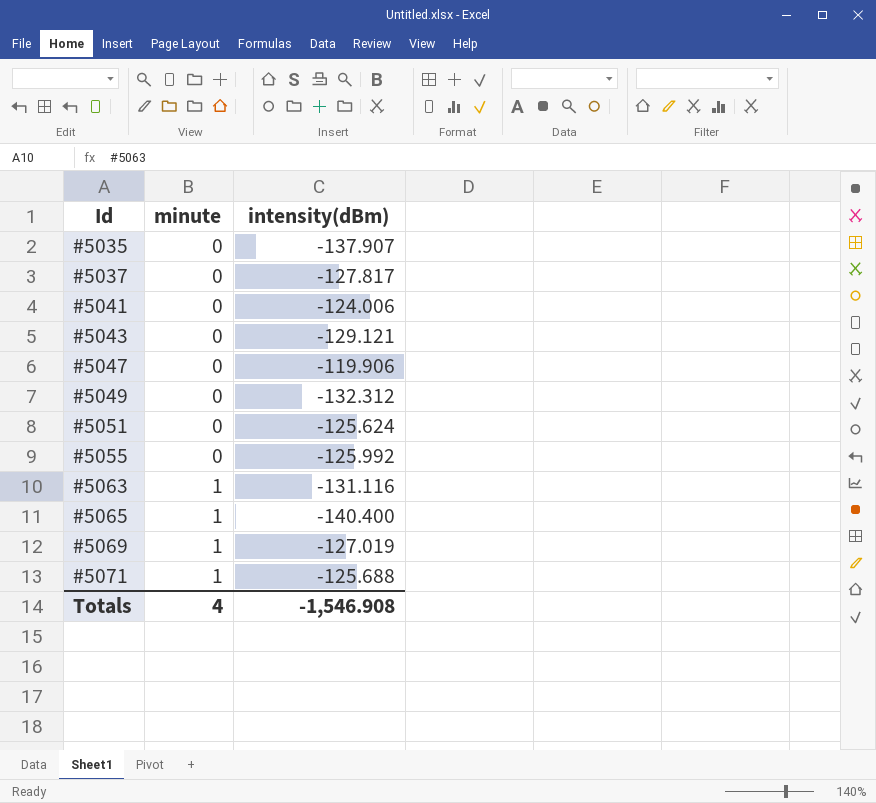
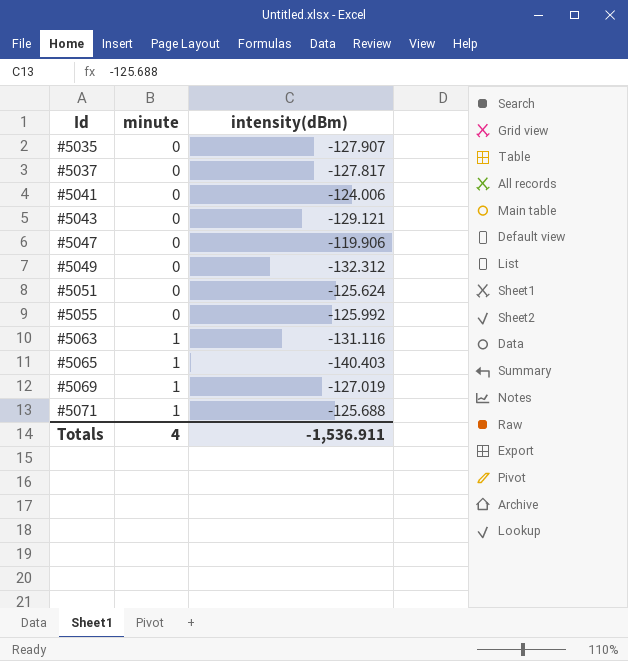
#5035 | intensity(dBm): -137.907 -> -127.907
#5065 | intensity(dBm): -140.400 -> -140.403
Totals | intensity(dBm): -1,546.908 -> -1,536.911

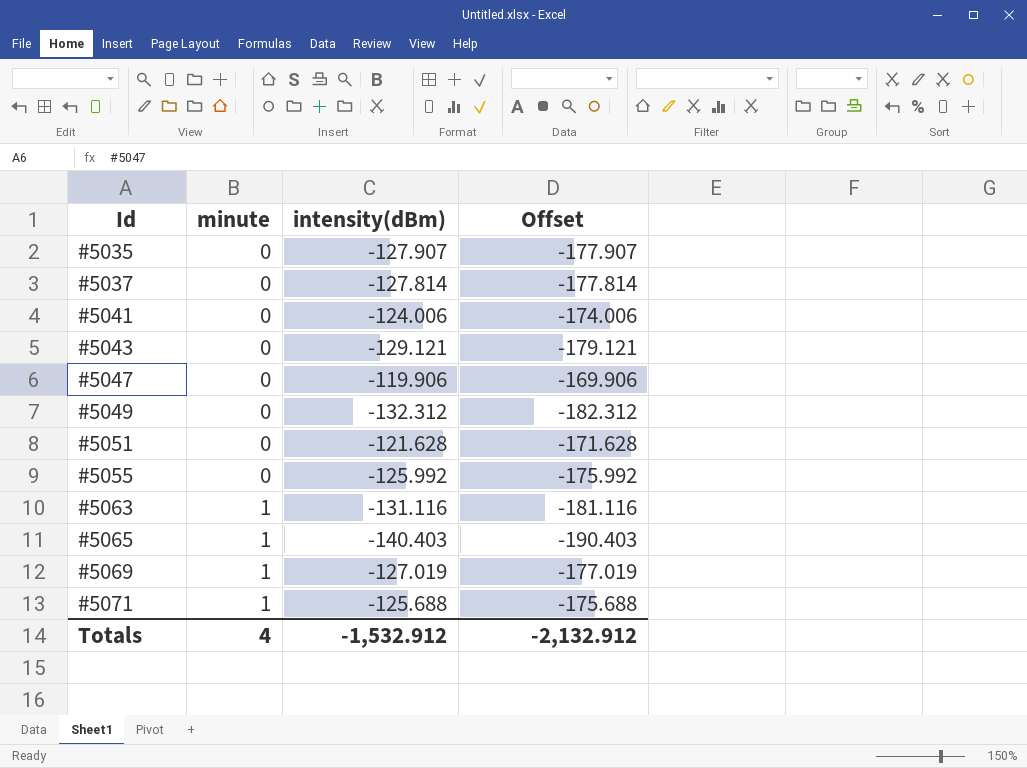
column Offset | formula: none -> [intensity(dBm)] - 50
#5037 | intensity(dBm): -127.817 -> -127.814
#5051 | intensity(dBm): -125.624 -> -121.628
Totals | intensity(dBm): -1,536.911 -> -1,532.912

